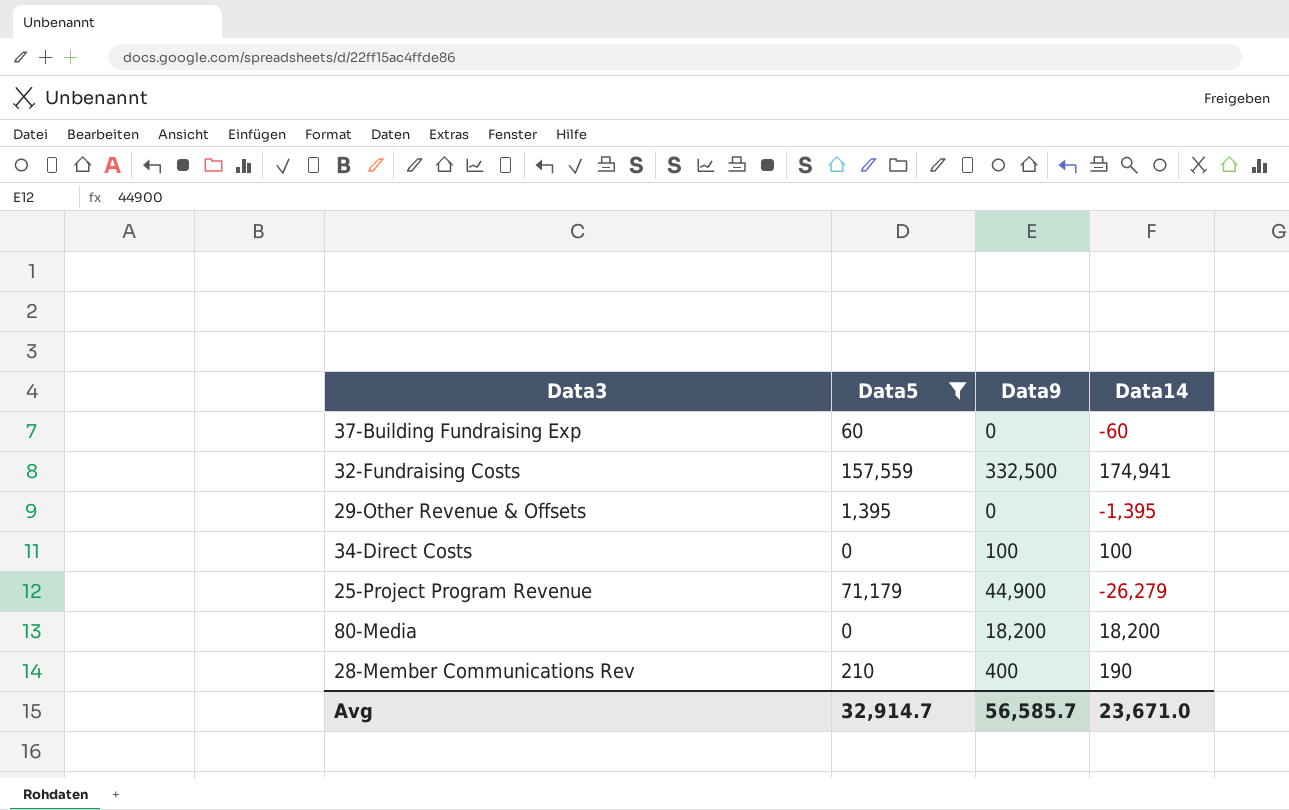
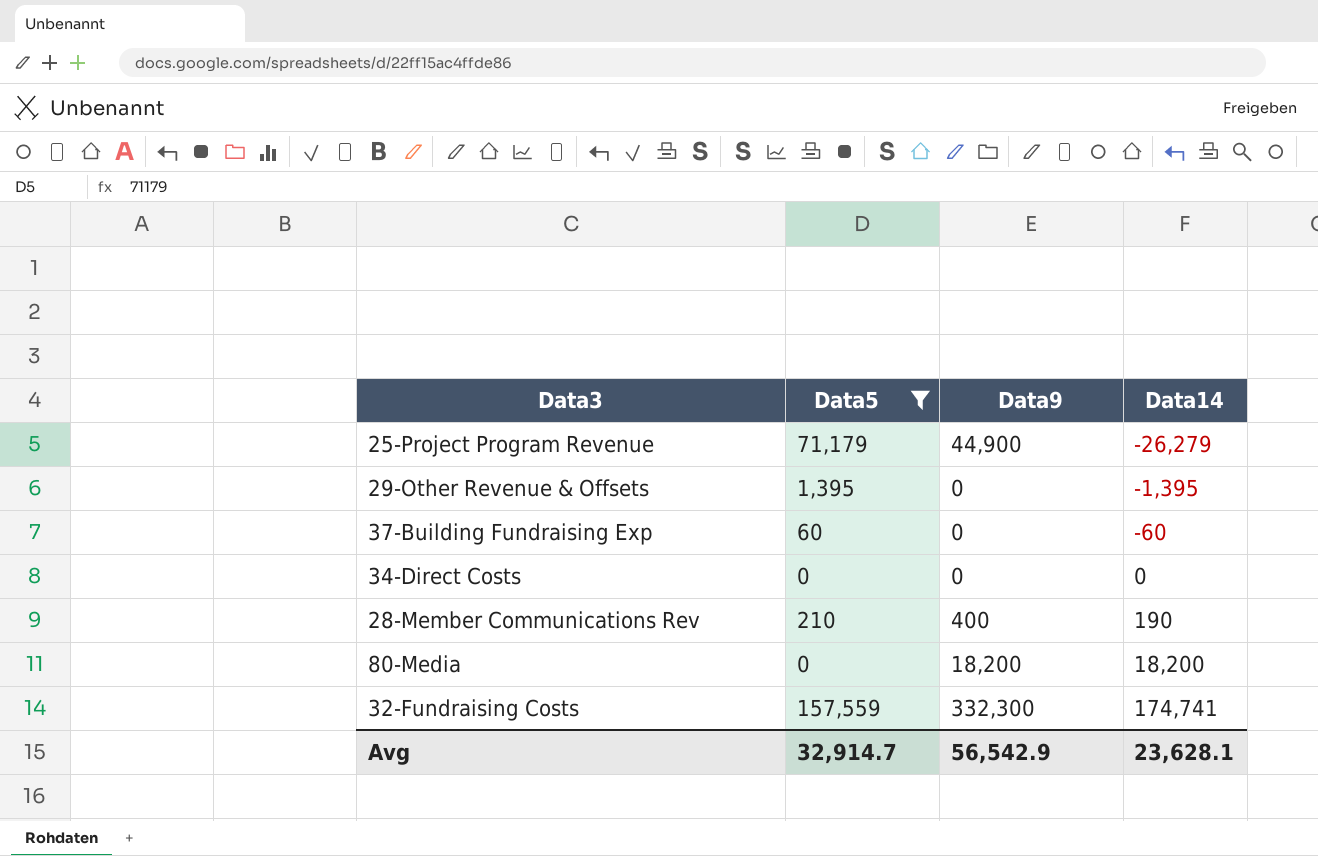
row order: none -> Data14 ascending
34-Direct Costs | Data9: 100 -> 0
34-Direct Costs | Data14: 100 -> 0
32-Fundraising Costs | Data9: 332,500 -> 332,300
32-Fundraising Costs | Data14: 174,941 -> 174,741
Avg | Data9: 56,585.7 -> 56,542.9
Avg | Data14: 23,671.0 -> 23,628.1

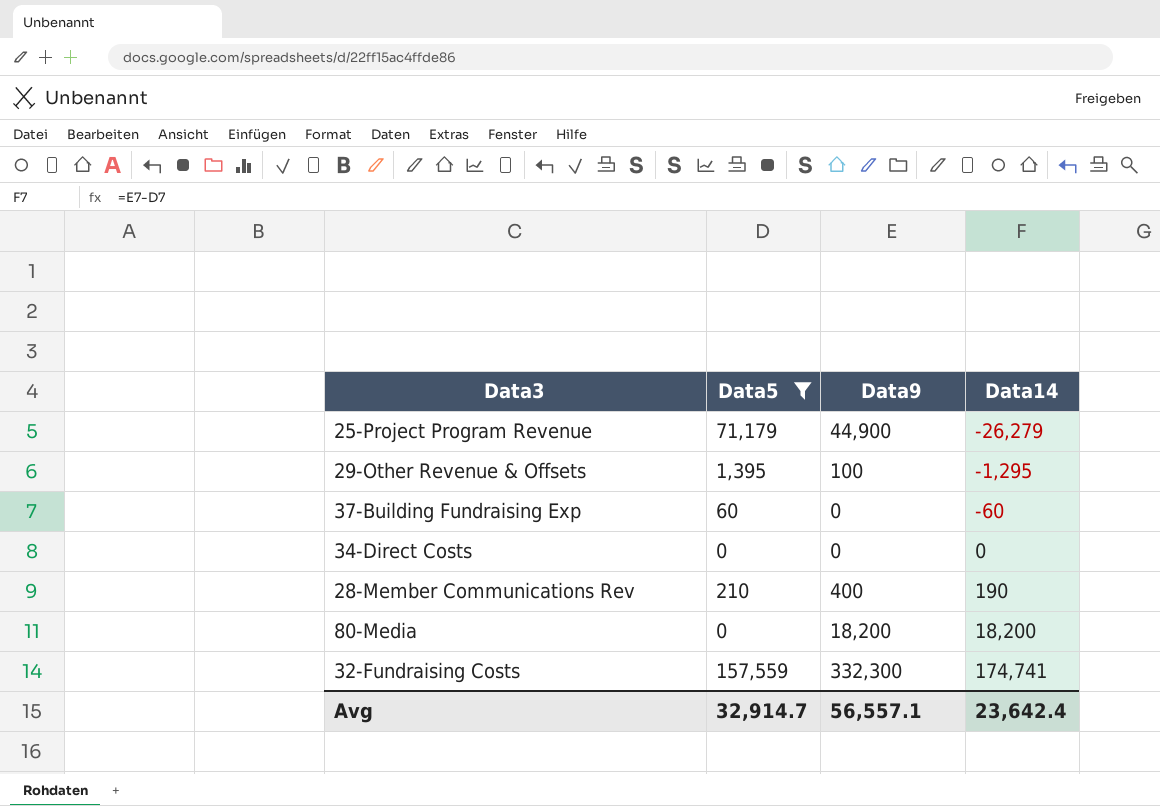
29-Other Revenue & Offsets | Data9: 0 -> 100
29-Other Revenue & Offsets | Data14: -1,395 -> -1,295
Avg | Data9: 56,542.9 -> 56,557.1
Avg | Data14: 23,628.1 -> 23,642.4

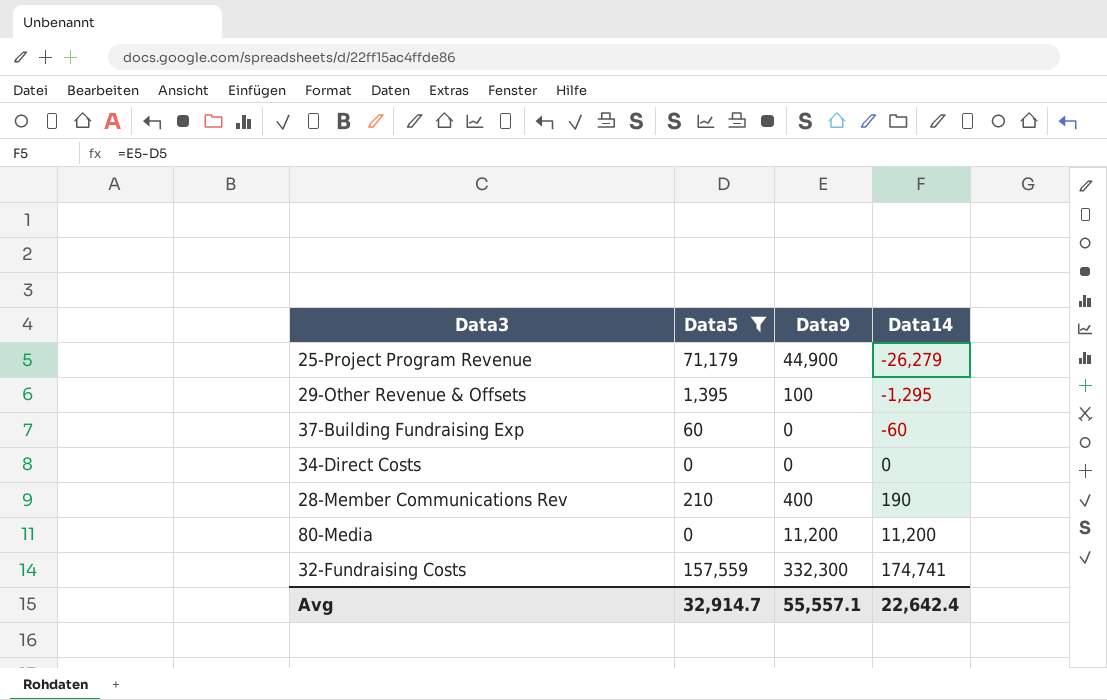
80-Media | Data9: 18,200 -> 11,200
80-Media | Data14: 18,200 -> 11,200
Avg | Data9: 56,557.1 -> 55,557.1
Avg | Data14: 23,642.4 -> 22,642.4

